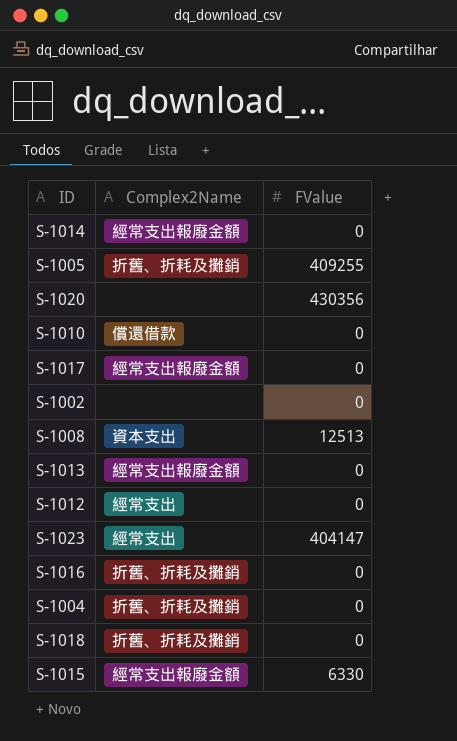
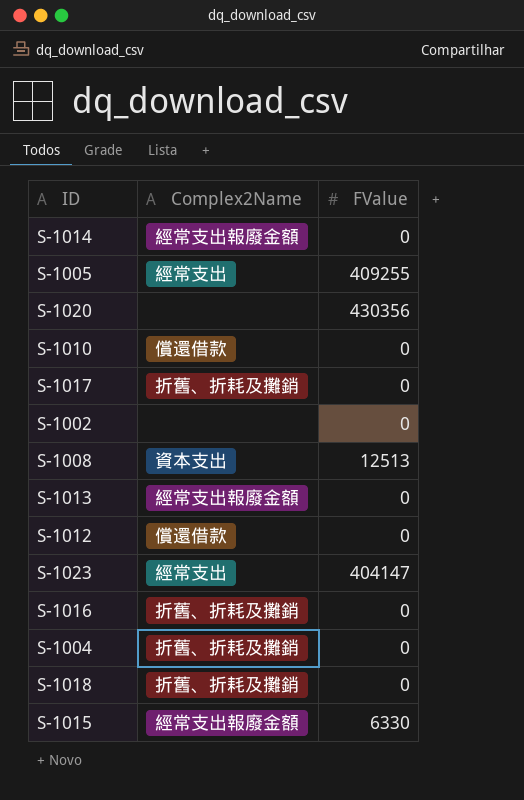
S-1005 | Complex2Name: 折舊、折耗及攤銷 -> 經常支出
S-1017 | Complex2Name: 經常支出報廢金額 -> 折舊、折耗及攤銷
S-1012 | Complex2Name: 經常支出 -> 償還借款

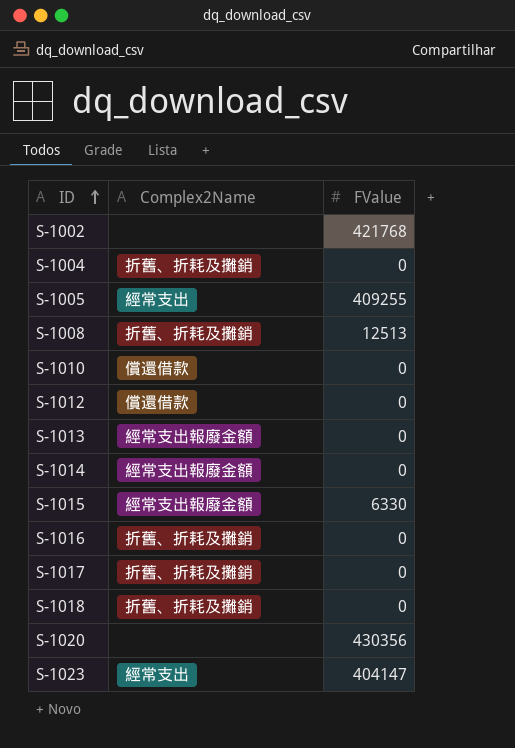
row order: none -> ID ascending
S-1002 | FValue: 0 -> 421768
S-1008 | Complex2Name: 資本支出 -> 折舊、折耗及攤銷

